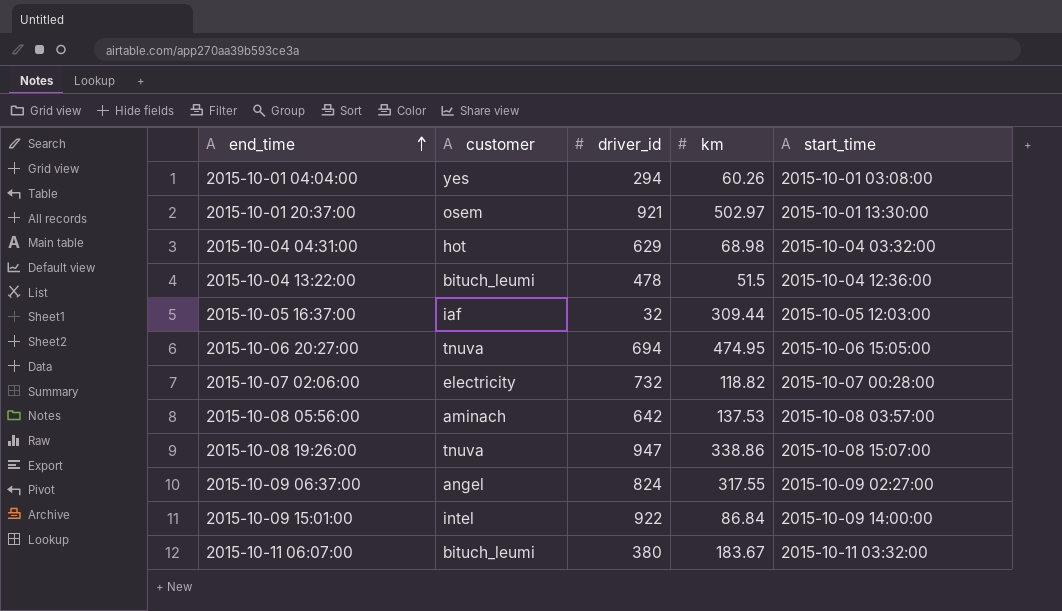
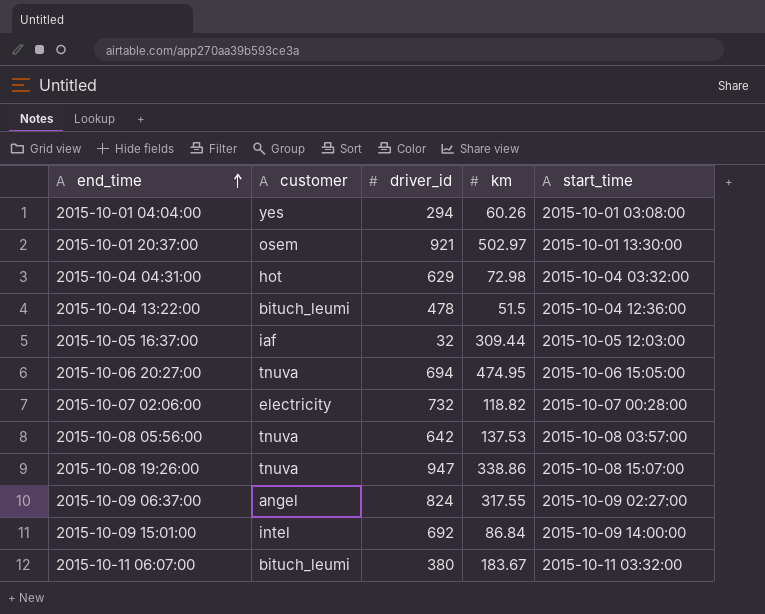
2015-10-04 04:31:00 | km: 68.98 -> 72.98
2015-10-08 05:56:00 | customer: aminach -> tnuva
2015-10-09 15:01:00 | driver_id: 922 -> 692

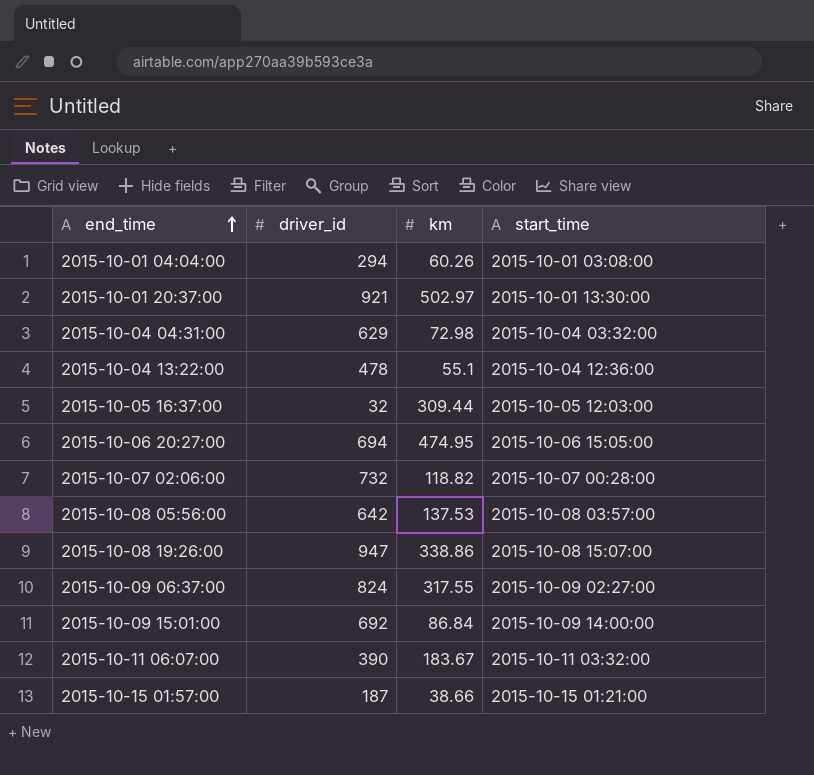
column customer | position: 2 -> none
2015-10-04 13:22:00 | km: 51.5 -> 55.1
2015-10-11 06:07:00 | driver_id: 380 -> 390
row 2015-10-15 01:57:00: none -> 187 | 38.66 | 2015-10-15 01:21:00

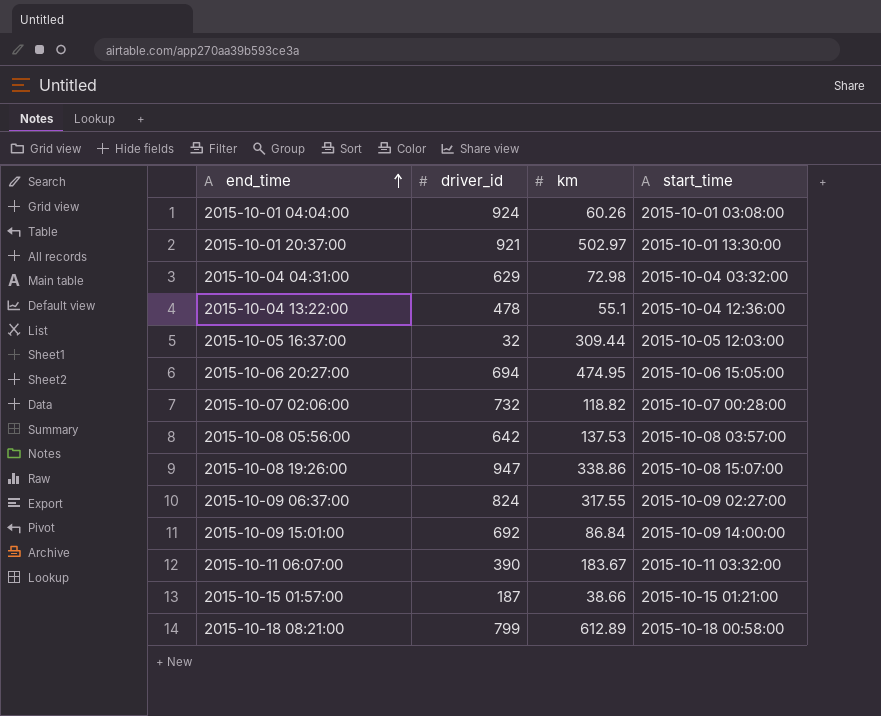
2015-10-01 04:04:00 | driver_id: 294 -> 924
row 2015-10-18 08:21:00: none -> 799 | 612.89 | 2015-10-18 00:58:00

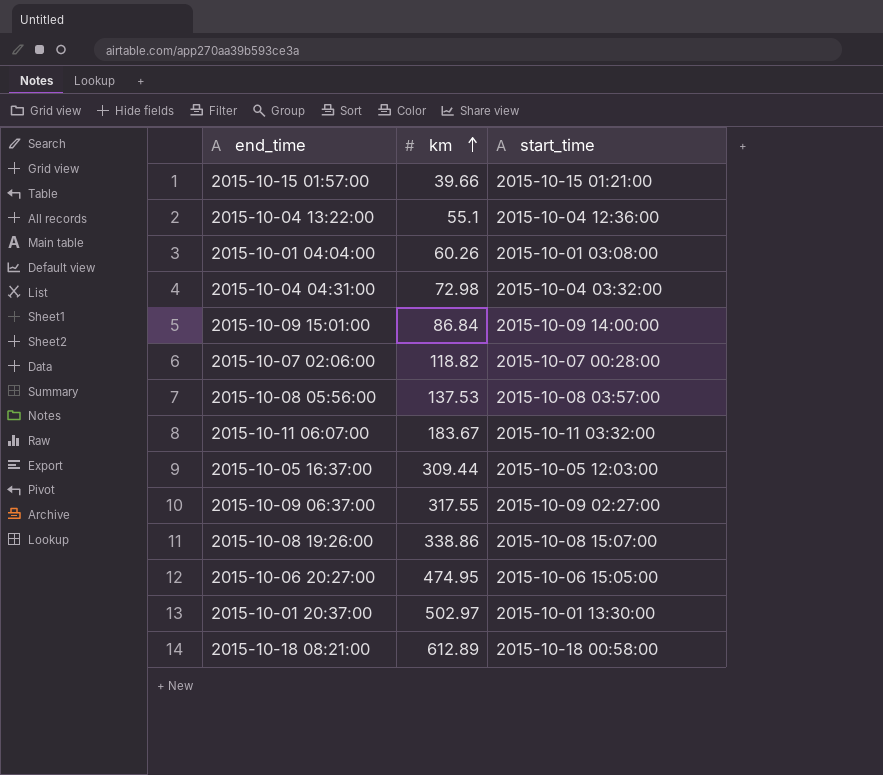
row order: end_time ascending -> km ascending
column driver_id | position: 2 -> none
2015-10-15 01:57:00 | km: 38.66 -> 39.66

